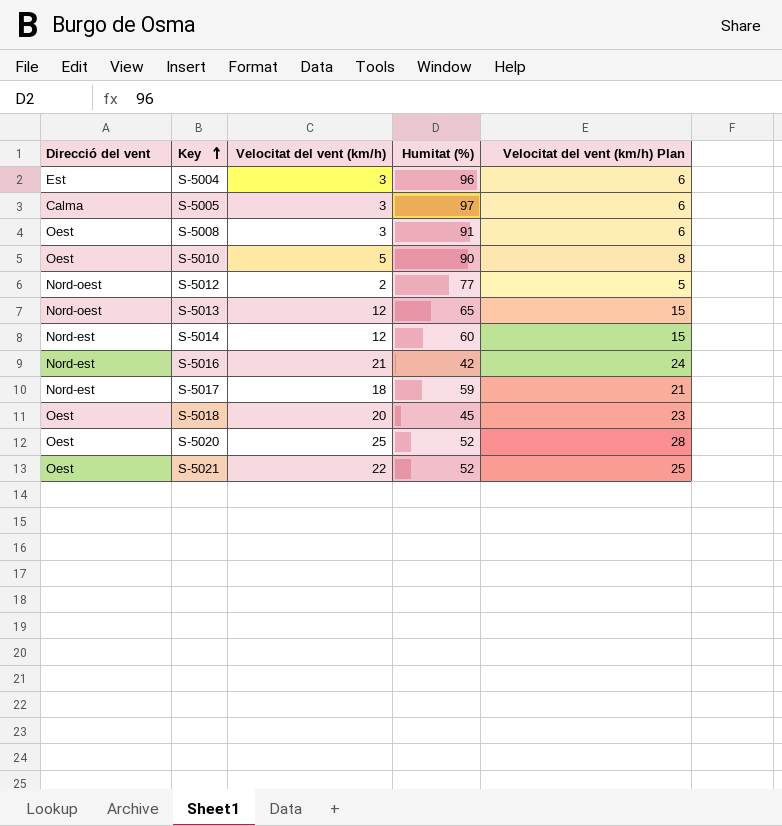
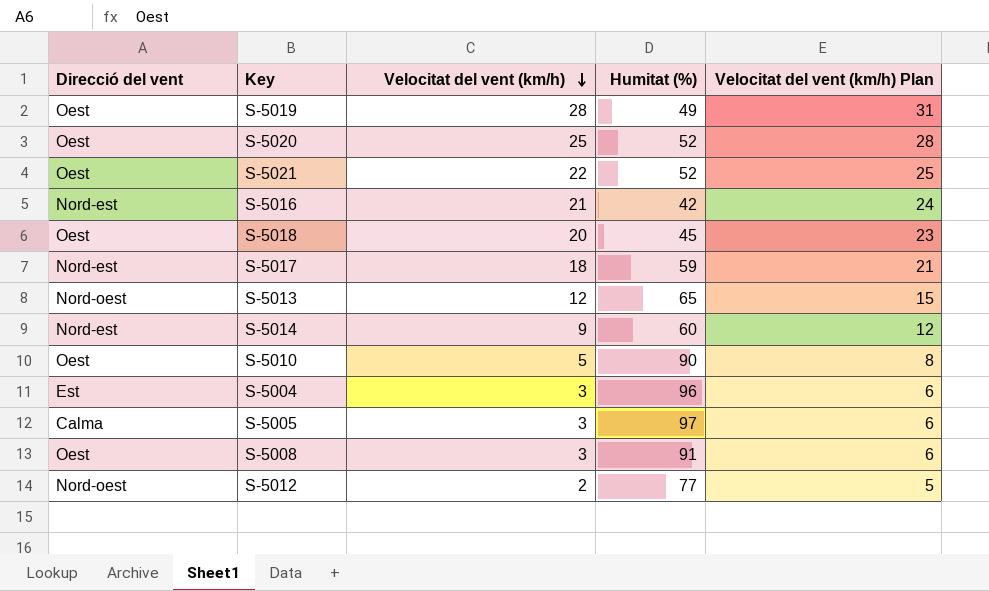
row order: Key ascending -> Velocitat del vent (km/h) descending
row S-5019: none -> Oest | 28 | 49 | 31
S-5014 | Velocitat del vent (km/h): 12 -> 9
S-5014 | Velocitat del vent (km/h) Plan: 15 -> 12

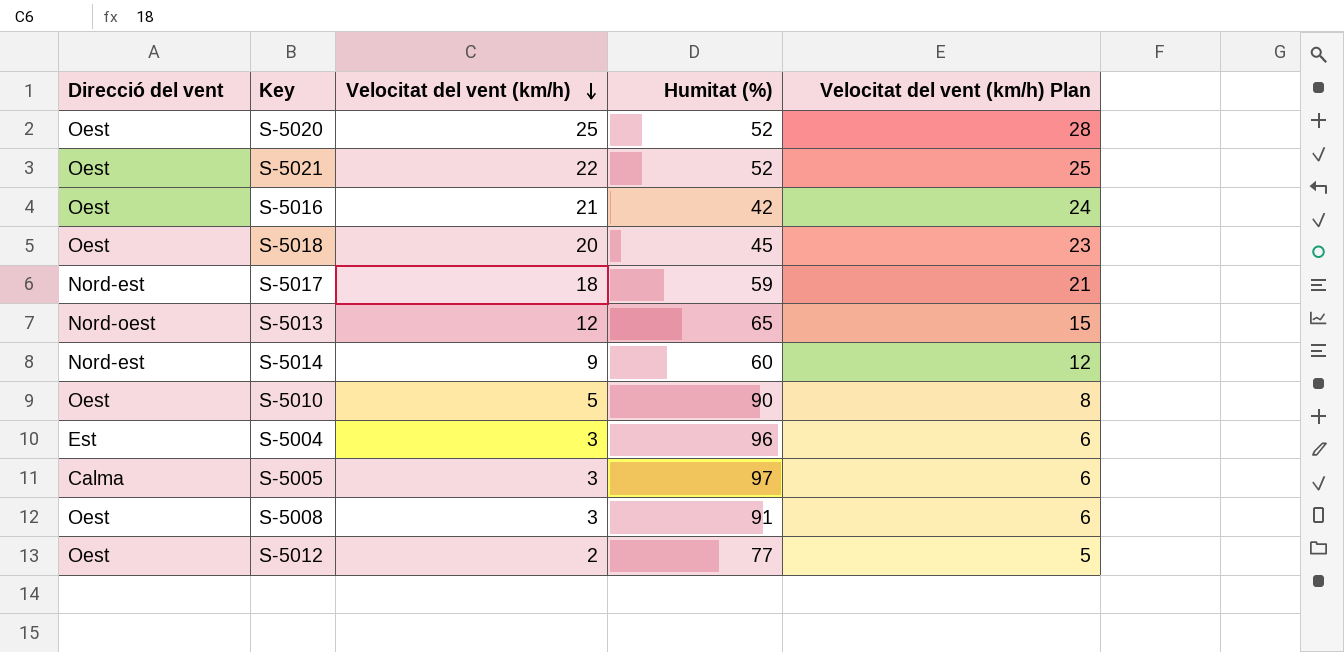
row S-5019: Oest | 28 | 49 | 31 -> none
S-5016 | Direcció del vent: Nord-est -> Oest
S-5012 | Direcció del vent: Nord-oest -> Oest

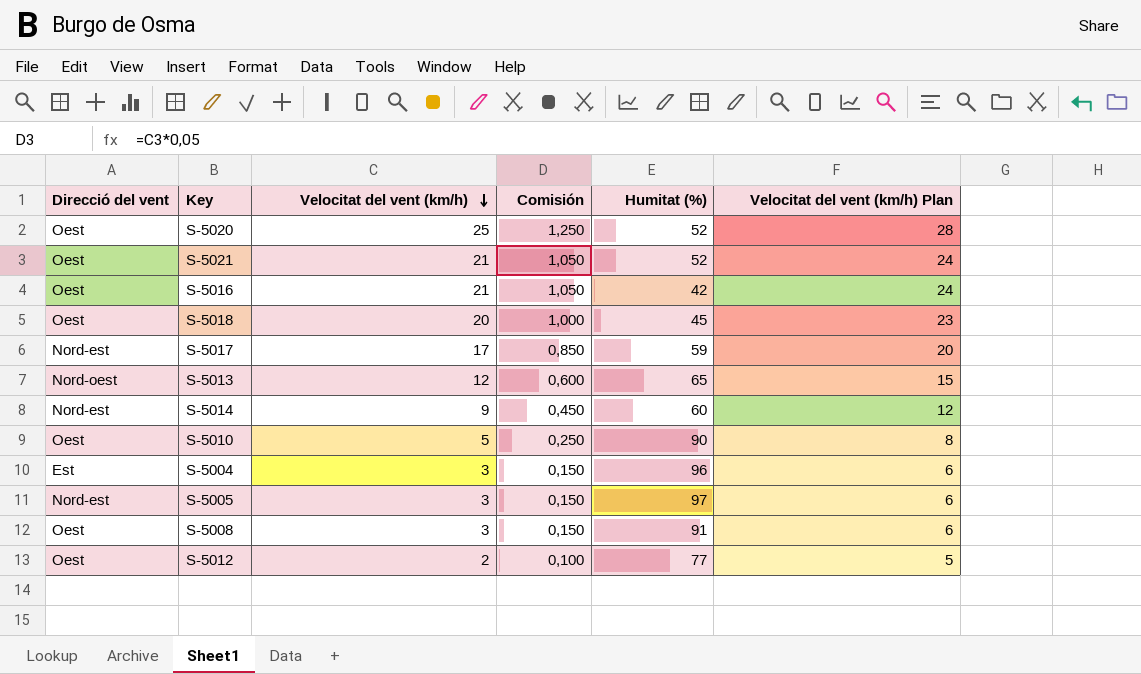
column Comisión | formula: none -> [Velocitat del vent (km/h)] * 0,05
S-5021 | Velocitat del vent (km/h): 22 -> 21
S-5021 | Velocitat del vent (km/h) Plan: 25 -> 24
S-5017 | Velocitat del vent (km/h): 18 -> 17
S-5017 | Velocitat del vent (km/h) Plan: 21 -> 20
S-5005 | Direcció del vent: Calma -> Nord-est

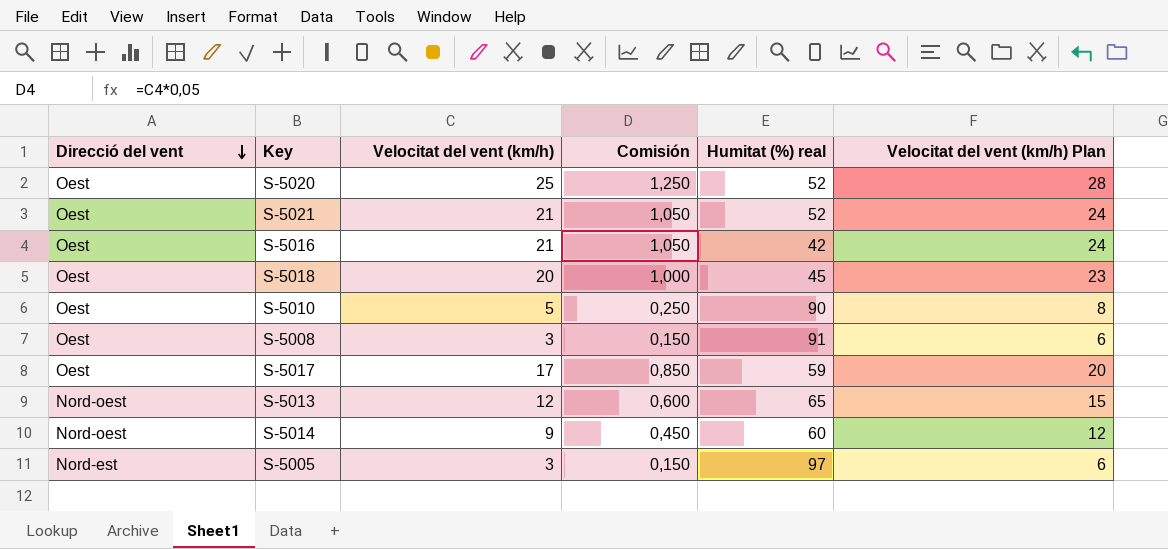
row order: Velocitat del vent (km/h) descending -> Direcció del vent descending
column name: Humitat (%) -> Humitat (%) real
row S-5004: Est | 3 | 0,150 | 96 | 6 -> none
row S-5012: Oest | 2 | 0,100 | 77 | 5 -> none
S-5017 | Direcció del vent: Nord-est -> Oest
S-5014 | Direcció del vent: Nord-est -> Nord-oest

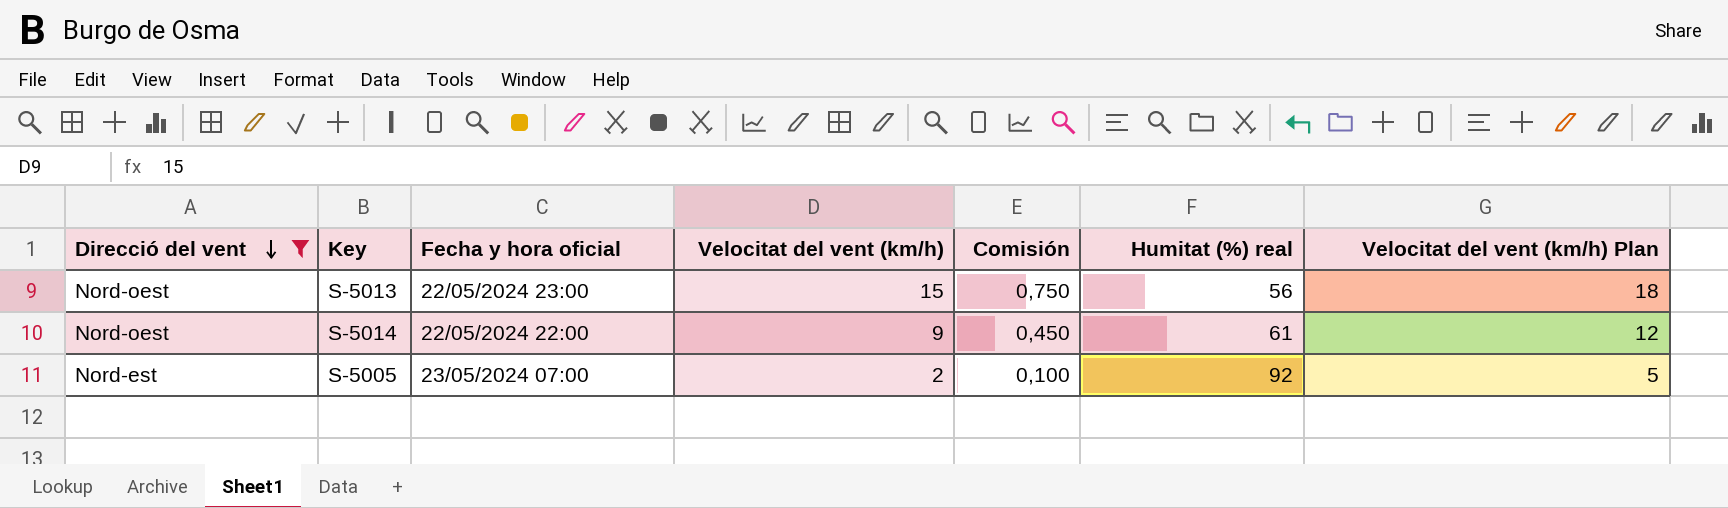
filter: none -> Direcció del vent != Oest
column Fecha y hora oficial | position: none -> 3
S-5013 | Velocitat del vent (km/h): 12 -> 15
S-5013 | Comisión: 0,600 -> 0,750
S-5013 | Humitat (%) real: 65 -> 56
S-5013 | Velocitat del vent (km/h) Plan: 15 -> 18
S-5014 | Humitat (%) real: 60 -> 61
S-5005 | Velocitat del vent (km/h): 3 -> 2
S-5005 | Comisión: 0,150 -> 0,100
S-5005 | Humitat (%) real: 97 -> 92
S-5005 | Velocitat del vent (km/h) Plan: 6 -> 5

